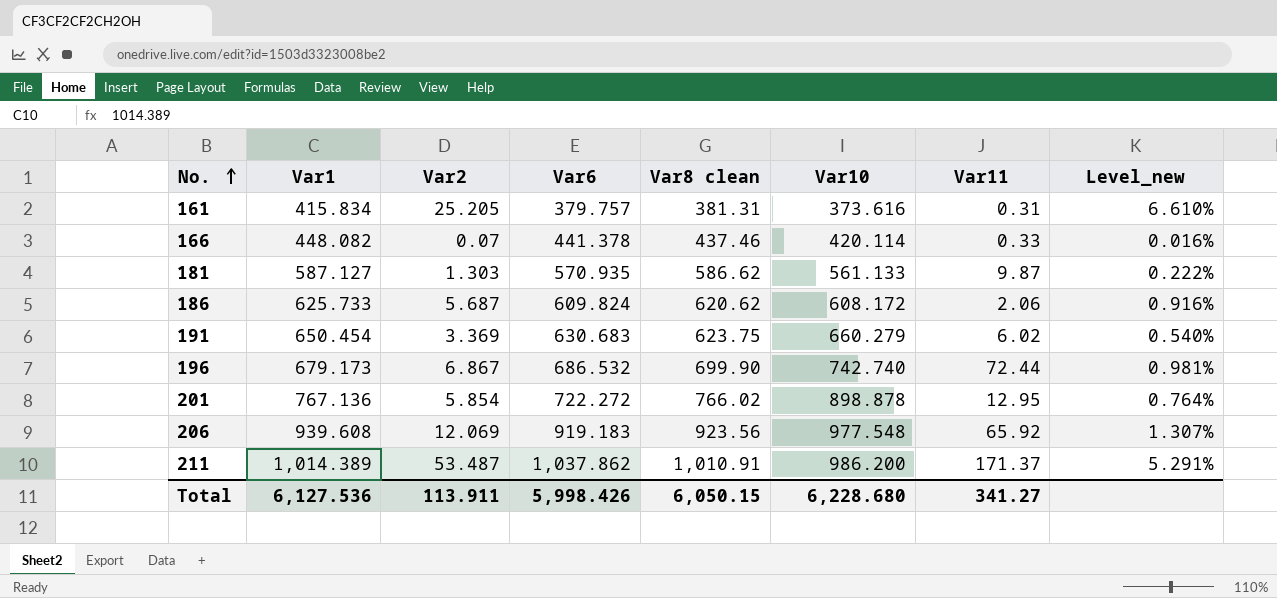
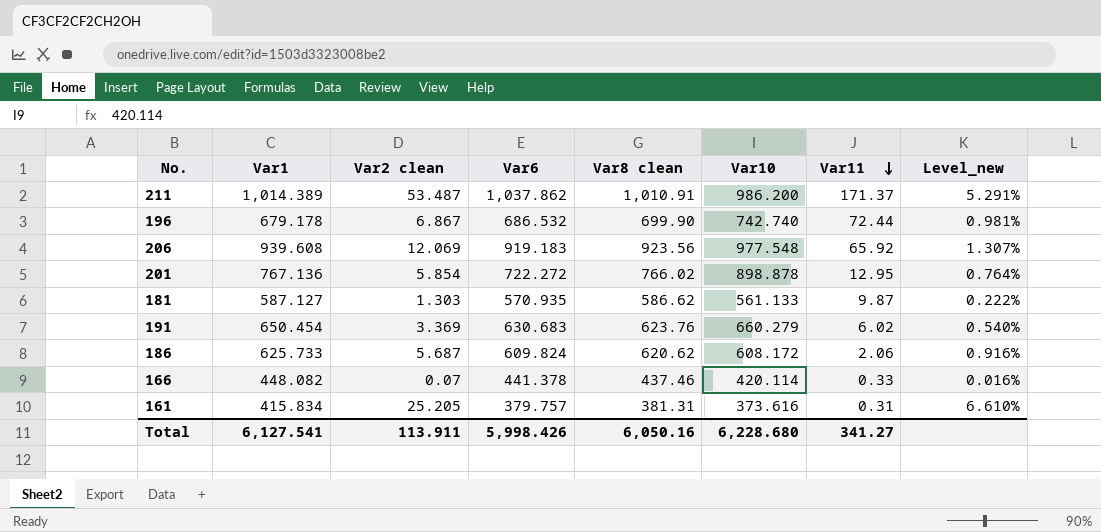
row order: No. ascending -> Var11 descending
column name: Var2 -> Var2 clean
196 | Var1: 679.173 -> 679.178
191 | Var8 clean: 623.75 -> 623.76
Total | Var1: 6,127.536 -> 6,127.541
Total | Var8 clean: 6,050.15 -> 6,050.16

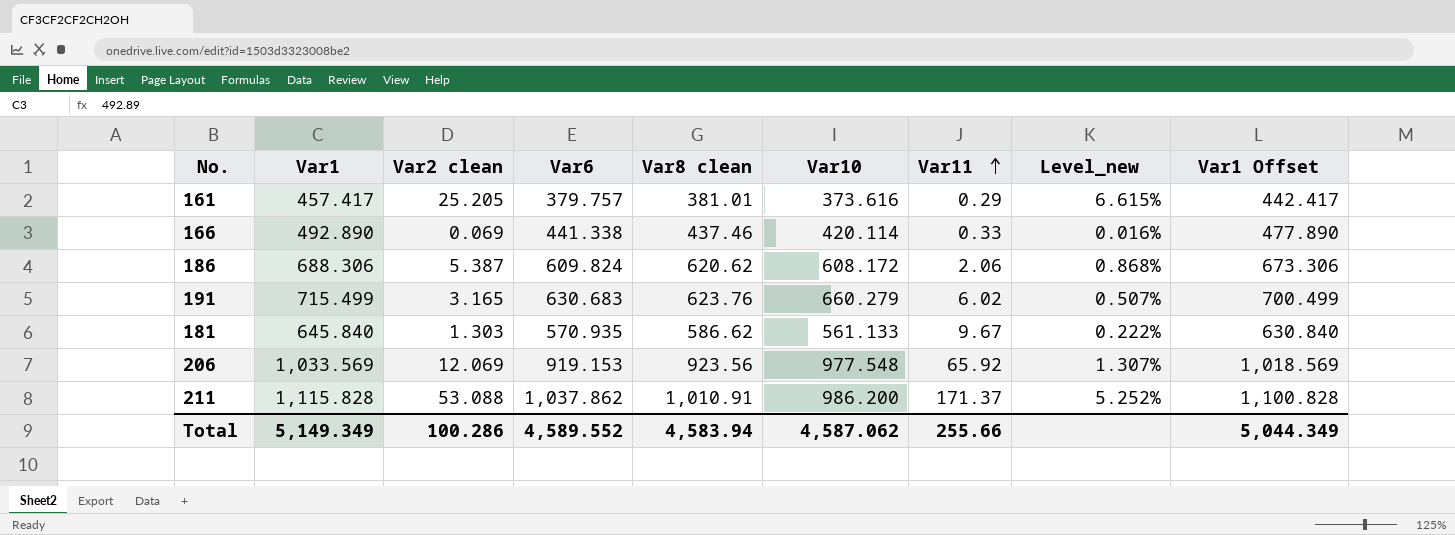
row order: Var11 descending -> Var11 ascending
column Var1 Offset | formula: none -> [Var1] - 15
row 196: 679.178 | 6.867 | 686.532 | 699.90 | 742.740 | 72.44 | 0.981% -> none
row 201: 767.136 | 5.854 | 722.272 | 766.02 | 898.878 | 12.95 | 0.764% -> none
161 | Var1: 415.834 -> 457.417
161 | Var8 clean: 381.31 -> 381.01
161 | Var11: 0.31 -> 0.29
161 | Level_new: 6.610% -> 6.615%
166 | Var1: 448.082 -> 492.890
166 | Var2 clean: 0.07 -> 0.069
166 | Var6: 441.378 -> 441.338
186 | Var1: 625.733 -> 688.306
186 | Var2 clean: 5.687 -> 5.387
186 | Level_new: 0.916% -> 0.868%
191 | Var1: 650.454 -> 715.499
191 | Var2 clean: 3.369 -> 3.165
191 | Level_new: 0.540% -> 0.507%
181 | Var1: 587.127 -> 645.840
181 | Var11: 9.87 -> 9.67
206 | Var1: 939.608 -> 1,033.569
206 | Var6: 919.183 -> 919.153
211 | Var1: 1,014.389 -> 1,115.828
211 | Var2 clean: 53.487 -> 53.088
211 | Level_new: 5.291% -> 5.252%
Total | Var1: 6,127.541 -> 5,149.349
Total | Var2 clean: 113.911 -> 100.286
Total | Var6: 5,998.426 -> 4,589.552
Total | Var8 clean: 6,050.16 -> 4,583.94
Total | Var10: 6,228.680 -> 4,587.062
Total | Var11: 341.27 -> 255.66

